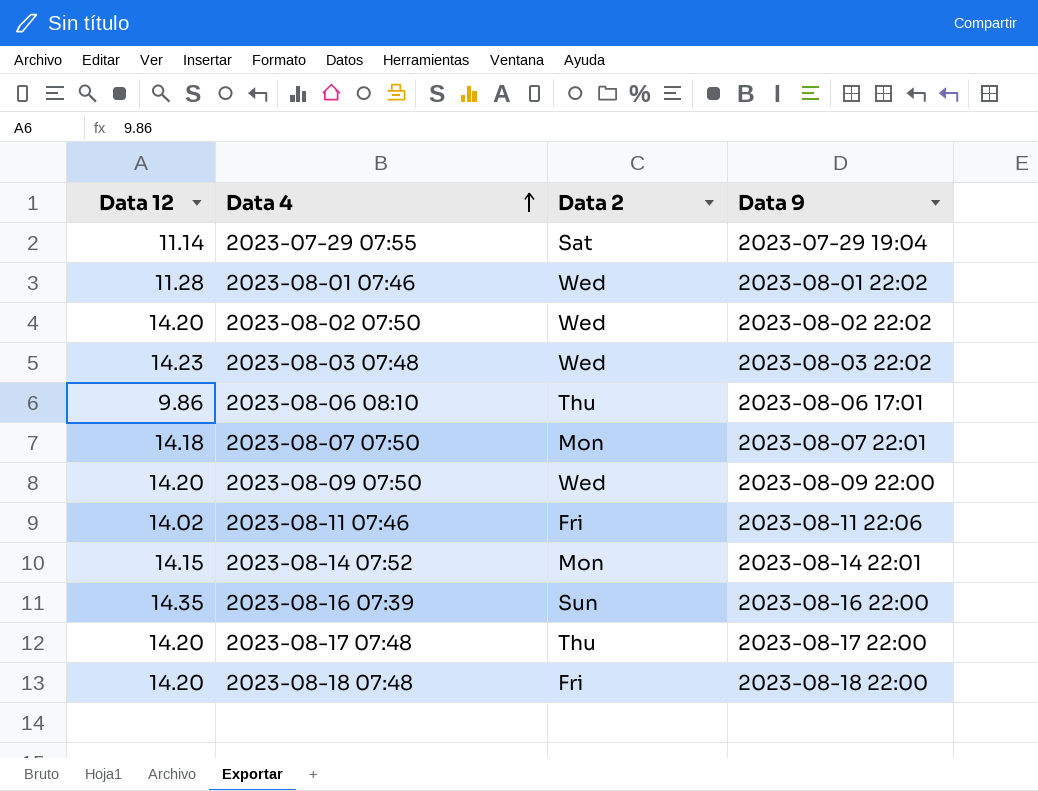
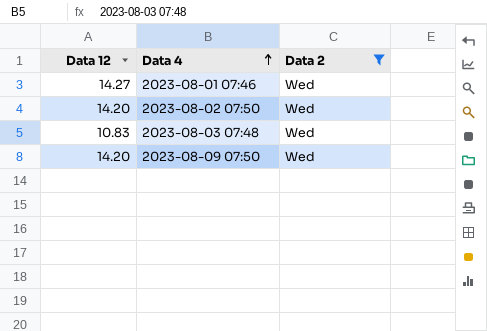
filter: none -> Data 2 = Wed
column Data 9 | position: 4 -> none
2023-08-01 07:46 | Data 12: 11.28 -> 14.27
2023-08-03 07:48 | Data 12: 14.23 -> 10.83

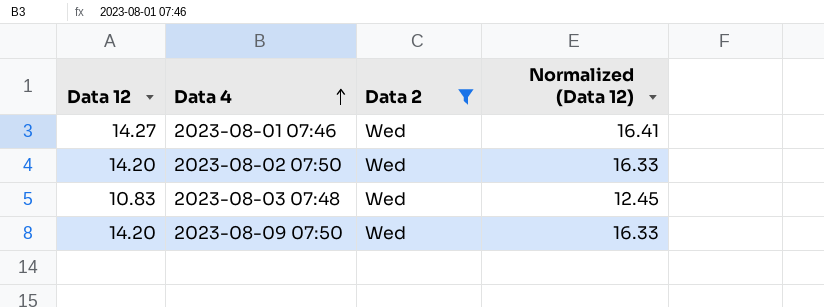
column Normalized (Data 12) | formula: none -> [Data 12] * 1.15

